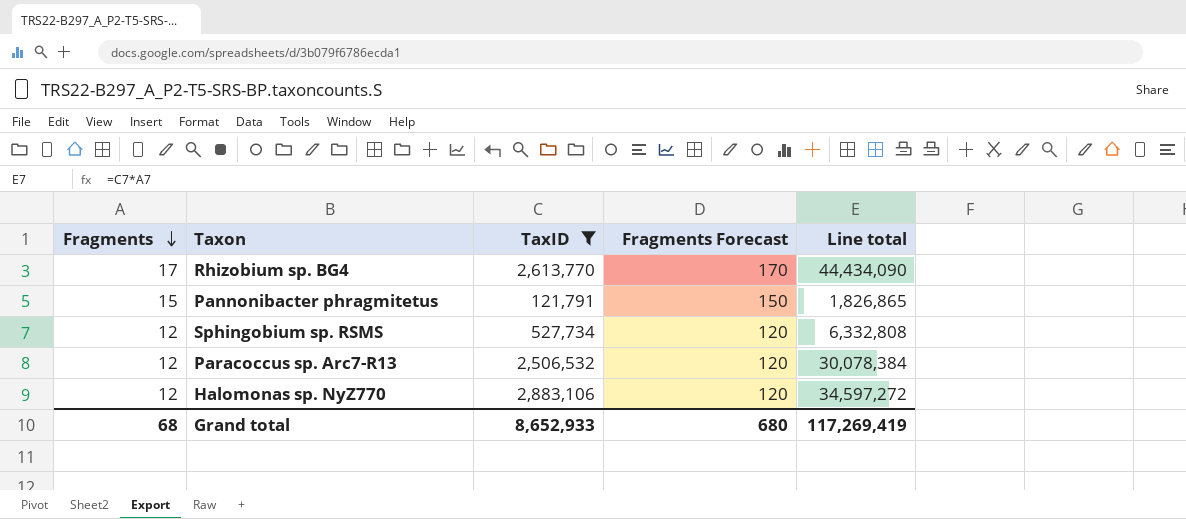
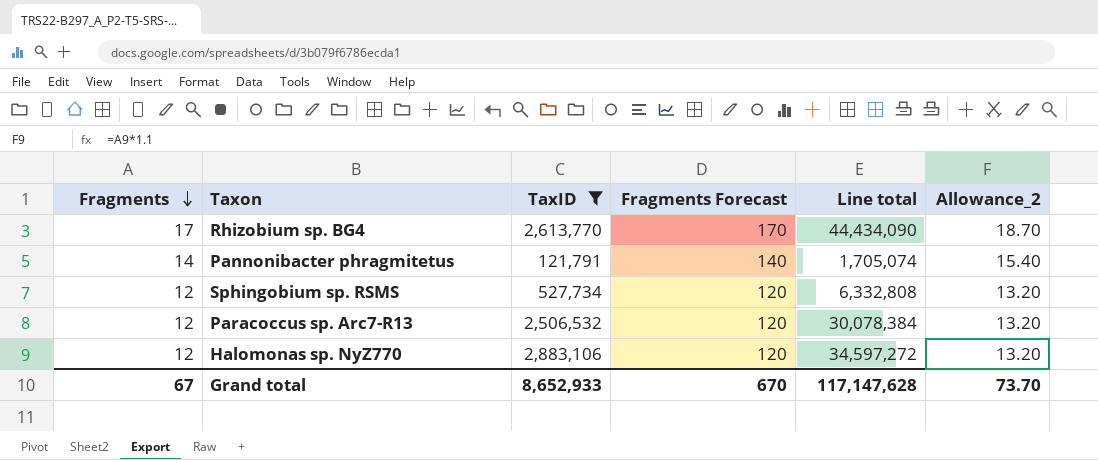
column Allowance_2 | formula: none -> [Fragments] * 1.1
Pannonibacter phragmitetus | Fragments: 15 -> 14
Pannonibacter phragmitetus | Fragments Forecast: 150 -> 140
Pannonibacter phragmitetus | Line total: 1,826,865 -> 1,705,074
Grand total | Fragments: 68 -> 67
Grand total | Fragments Forecast: 680 -> 670
Grand total | Line total: 117,269,419 -> 117,147,628

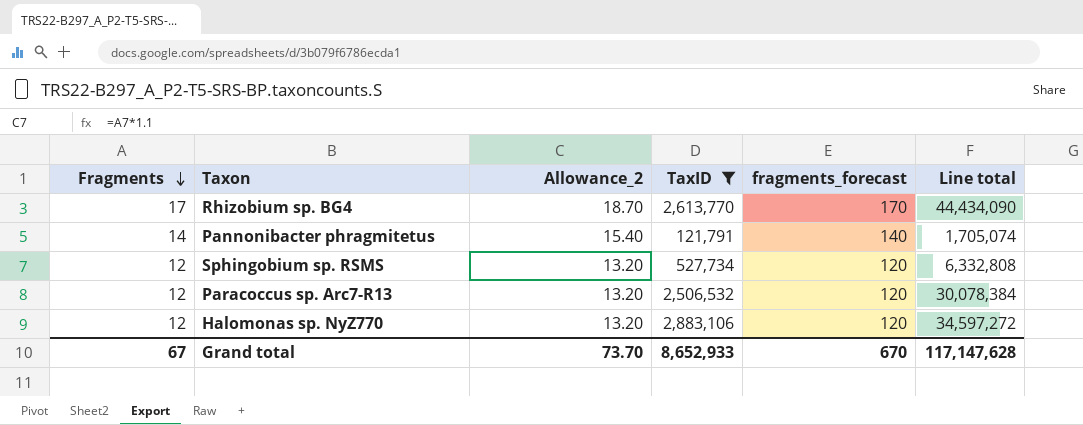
column Allowance_2 | position: 6 -> 3
column name: Fragments Forecast -> fragments_forecast

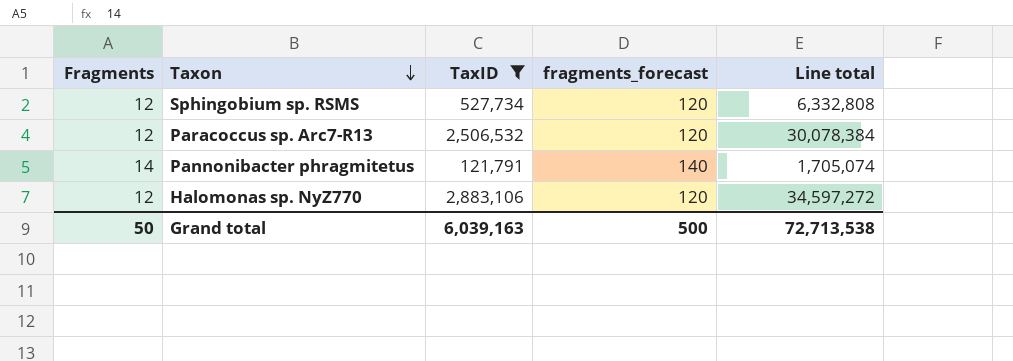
row order: Fragments descending -> Taxon descending
column Allowance_2 | formula: [Fragments] * 1.1 -> none
row Rhizobium sp. BG4: 17 | 18.70 | 2,613,770 | 170 | 44,434,090 -> none
Grand total | Fragments: 67 -> 50
Grand total | TaxID: 8,652,933 -> 6,039,163
Grand total | fragments_forecast: 670 -> 500
Grand total | Line total: 117,147,628 -> 72,713,538

